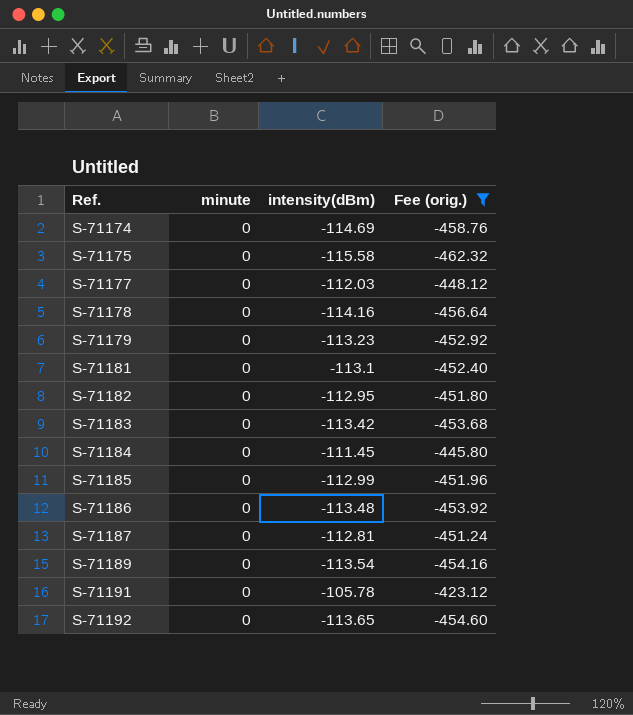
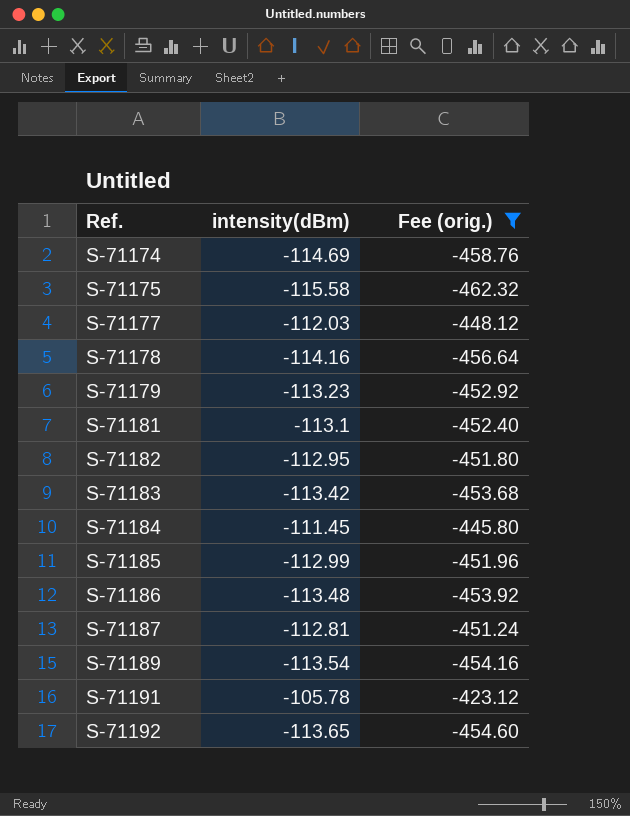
column minute | position: 2 -> none

